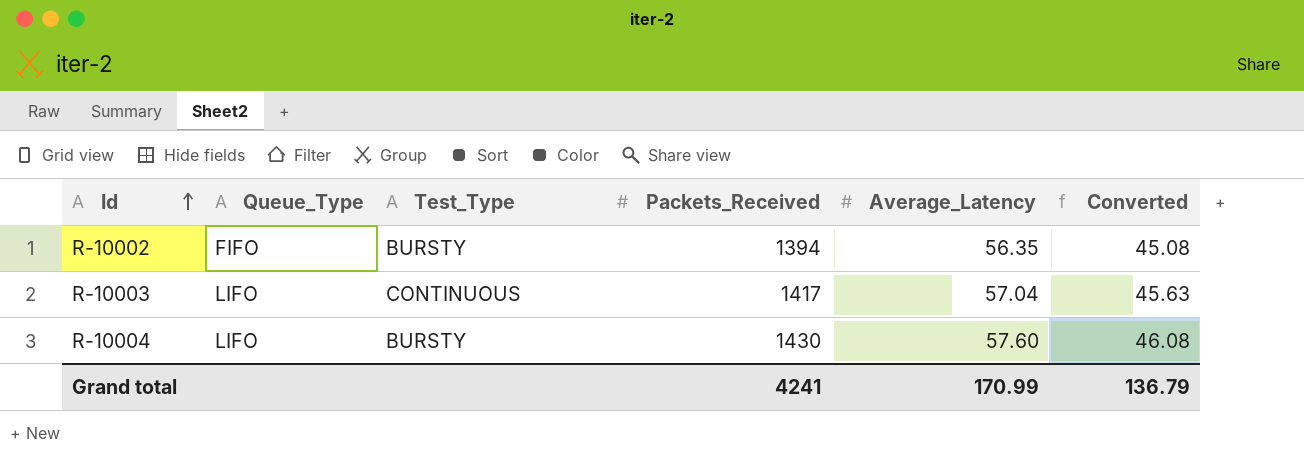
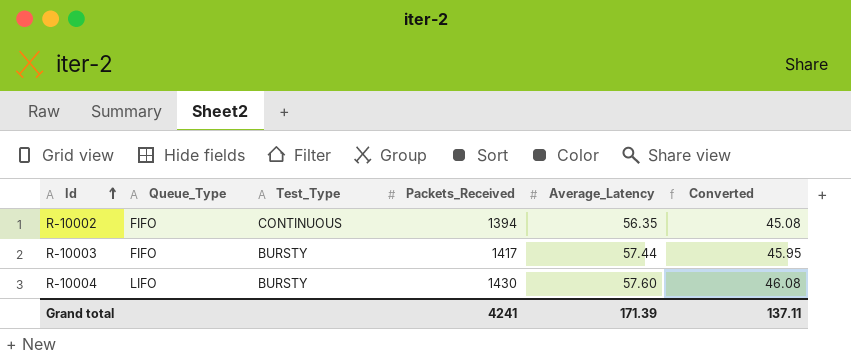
R-10002 | Test_Type: BURSTY -> CONTINUOUS
R-10003 | Queue_Type: LIFO -> FIFO
R-10003 | Test_Type: CONTINUOUS -> BURSTY
R-10003 | Average_Latency: 57.04 -> 57.44
R-10003 | Converted: 45.63 -> 45.95
Grand total | Average_Latency: 170.99 -> 171.39
Grand total | Converted: 136.79 -> 137.11

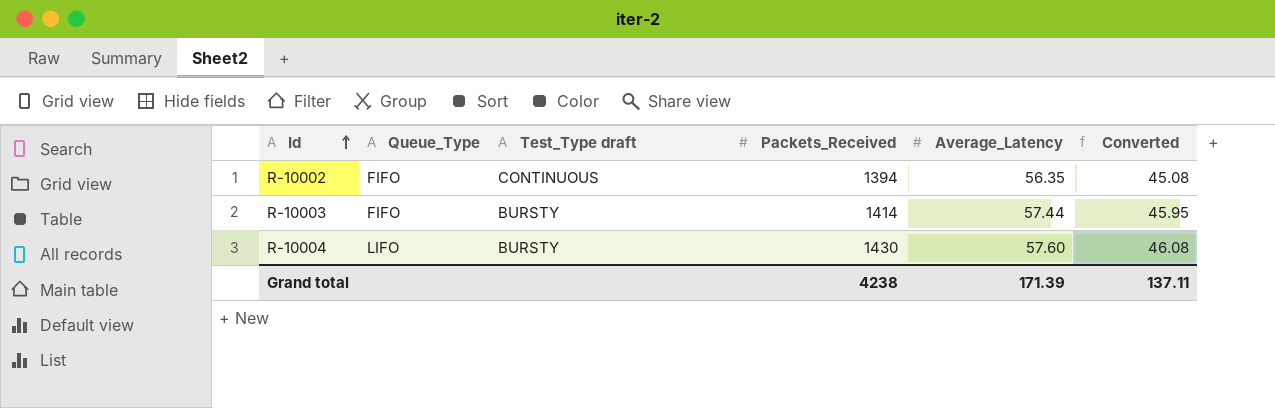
column name: Test_Type -> Test_Type draft
R-10003 | Packets_Received: 1417 -> 1414
Grand total | Packets_Received: 4241 -> 4238

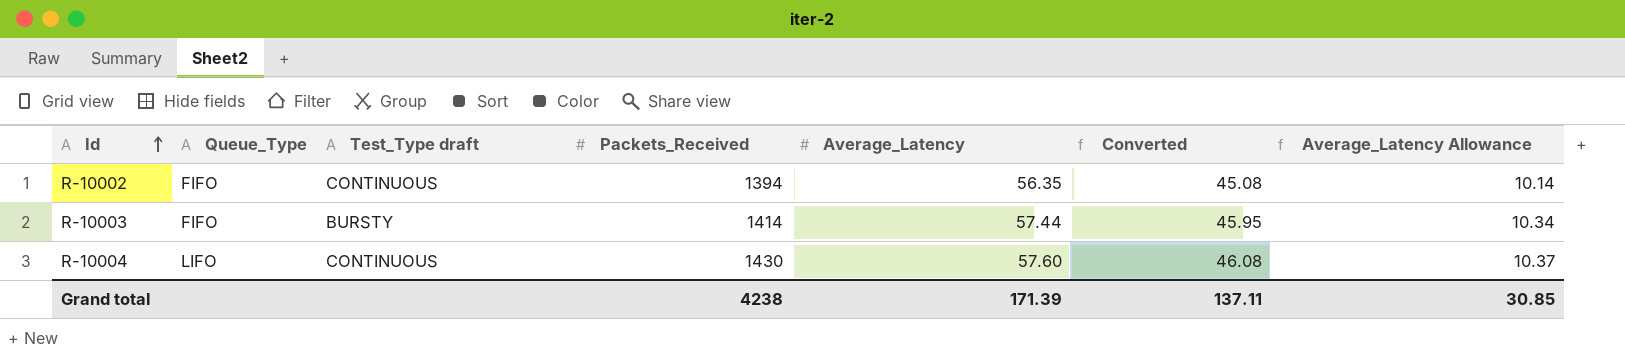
column Average_Latency Allowance | formula: none -> [Average_Latency] * 0.18
R-10004 | Test_Type draft: BURSTY -> CONTINUOUS

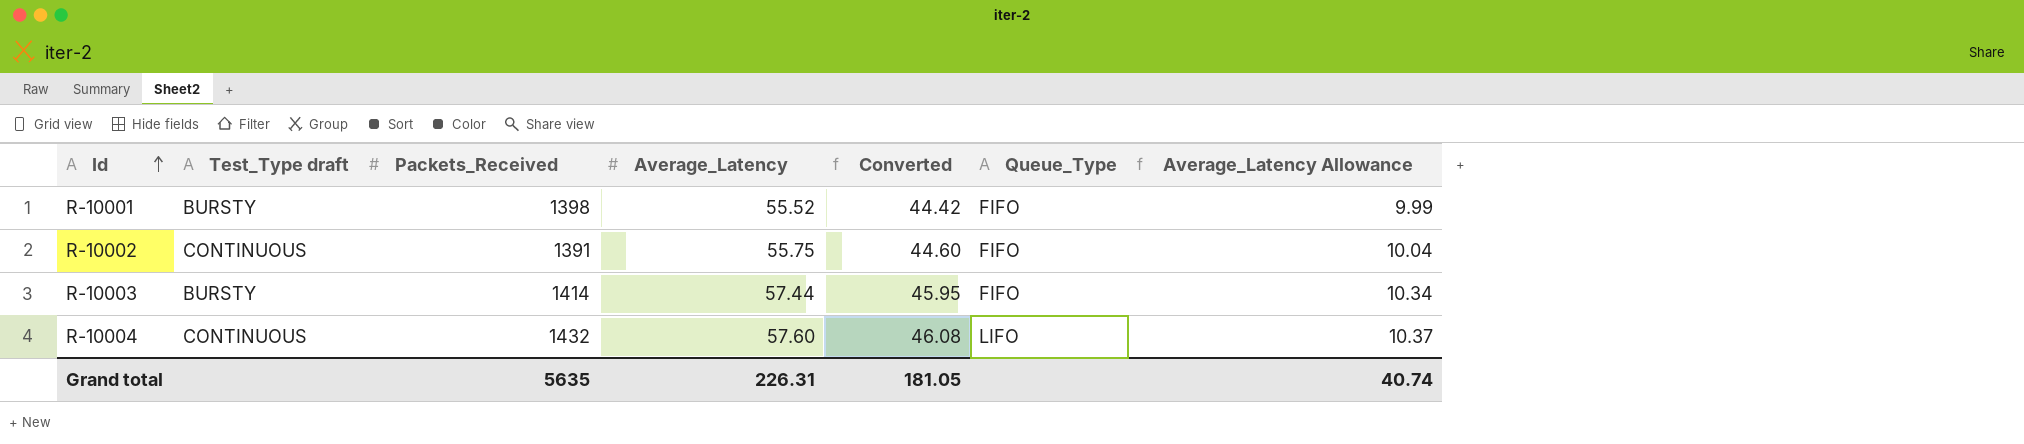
column Queue_Type | position: 2 -> 6
row R-10001: none -> BURSTY | 1398 | 55.52 | 44.42 | FIFO | 9.99
R-10002 | Packets_Received: 1394 -> 1391
R-10002 | Average_Latency: 56.35 -> 55.75
R-10002 | Converted: 45.08 -> 44.60
R-10002 | Average_Latency Allowance: 10.14 -> 10.04
R-10004 | Packets_Received: 1430 -> 1432
Grand total | Packets_Received: 4238 -> 5635
Grand total | Average_Latency: 171.39 -> 226.31
Grand total | Converted: 137.11 -> 181.05
Grand total | Average_Latency Allowance: 30.85 -> 40.74

